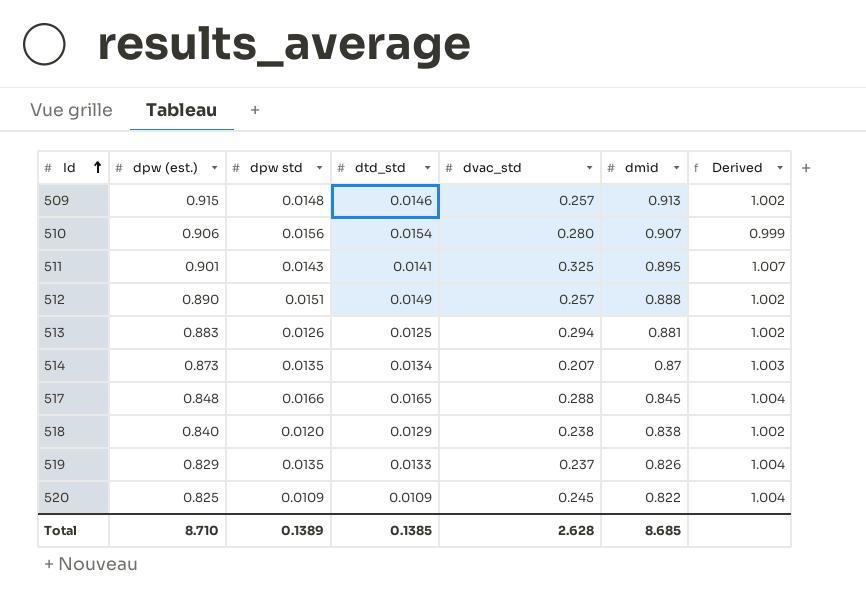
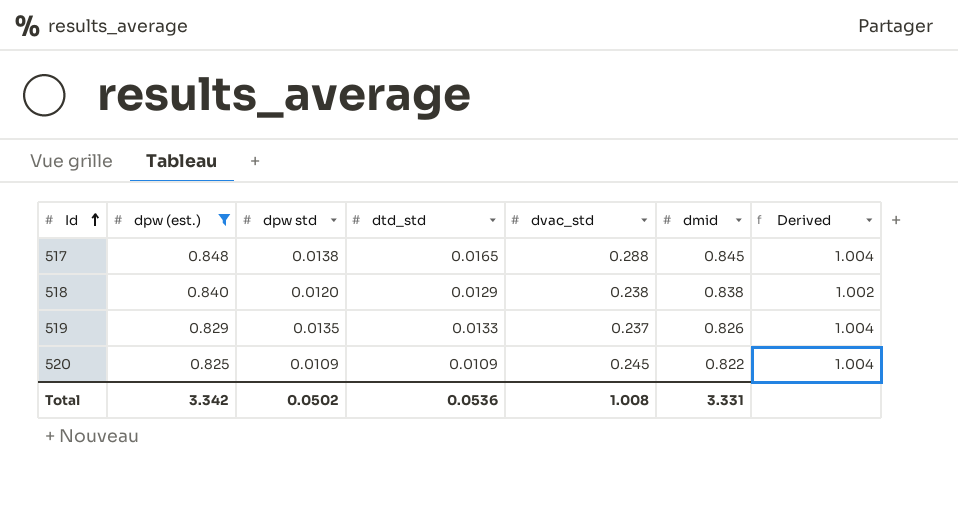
filter: none -> dpw (est.) <= 0.848
517 | dpw std: 0.0166 -> 0.0138
Total | dpw (est.): 8.710 -> 3.342
Total | dpw std: 0.1389 -> 0.0502
Total | dtd_std: 0.1385 -> 0.0536
Total | dvac_std: 2.628 -> 1.008
Total | dmid: 8.685 -> 3.331

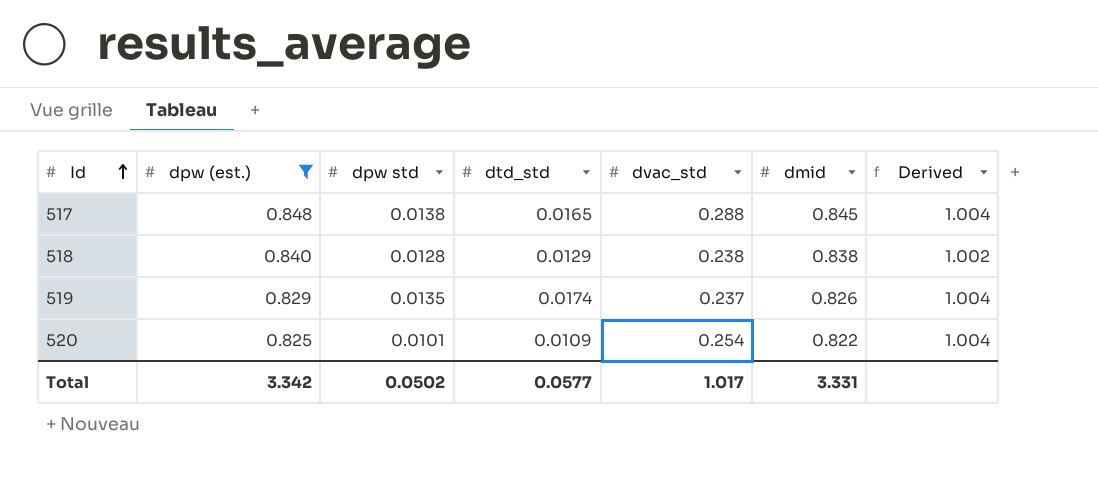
518 | dpw std: 0.0120 -> 0.0128
519 | dtd_std: 0.0133 -> 0.0174
520 | dpw std: 0.0109 -> 0.0101
520 | dvac_std: 0.245 -> 0.254
Total | dtd_std: 0.0536 -> 0.0577
Total | dvac_std: 1.008 -> 1.017

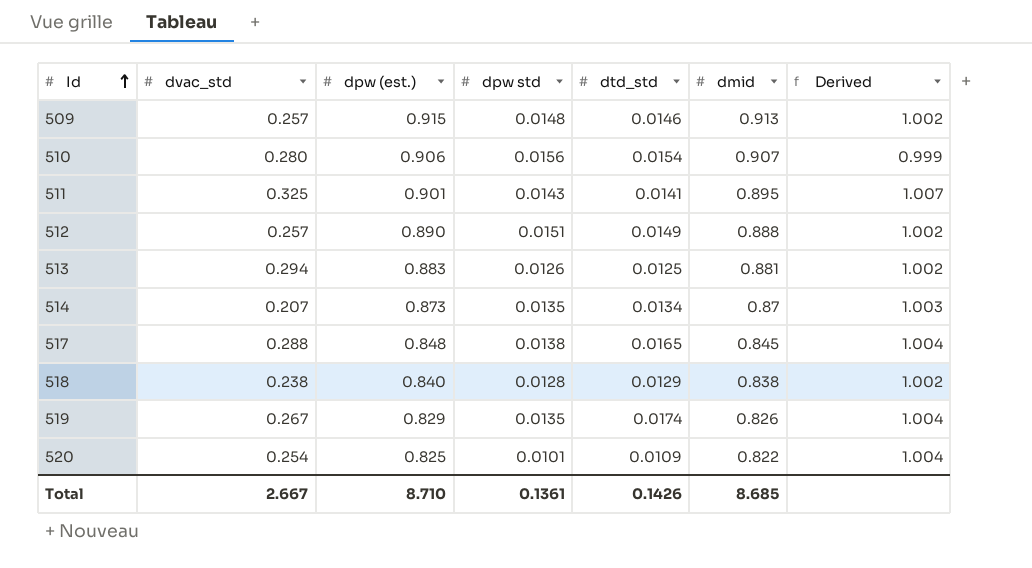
filter: dpw (est.) <= 0.848 -> none
column dvac_std | position: 5 -> 2
519 | dvac_std: 0.237 -> 0.267
Total | dvac_std: 1.017 -> 2.667
Total | dpw (est.): 3.342 -> 8.710
Total | dpw std: 0.0502 -> 0.1361
Total | dtd_std: 0.0577 -> 0.1426
Total | dmid: 3.331 -> 8.685

